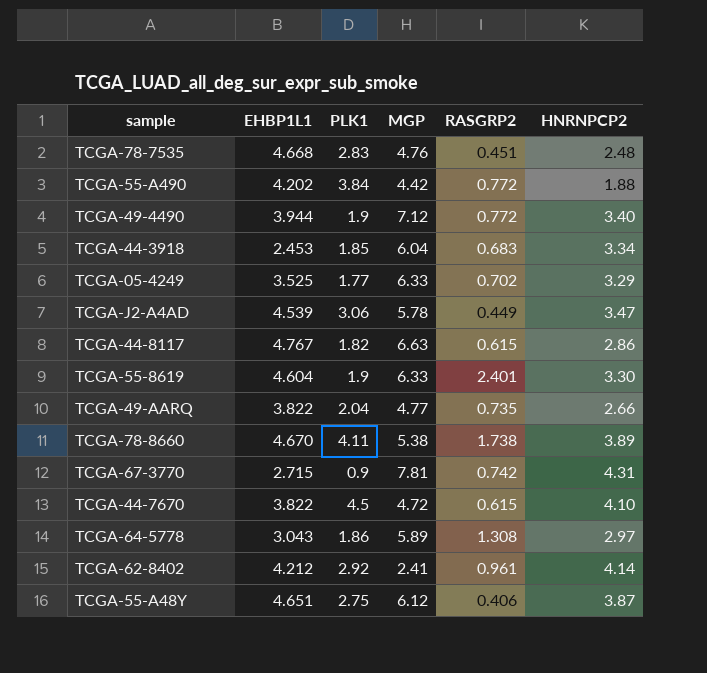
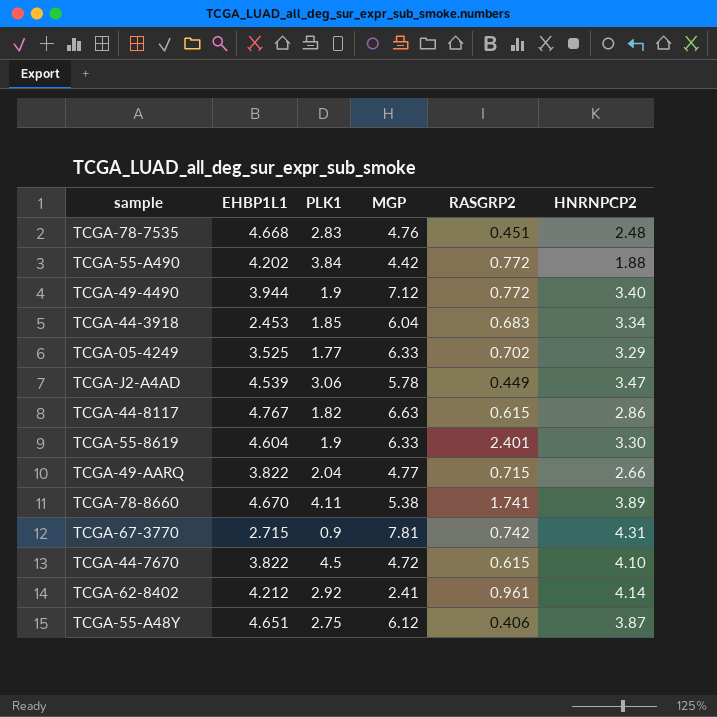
row TCGA-64-5778: 3.043 | 1.86 | 5.89 | 1.308 | 2.97 -> none
TCGA-49-AARQ | RASGRP2: 0.735 -> 0.715
TCGA-78-8660 | RASGRP2: 1.738 -> 1.741

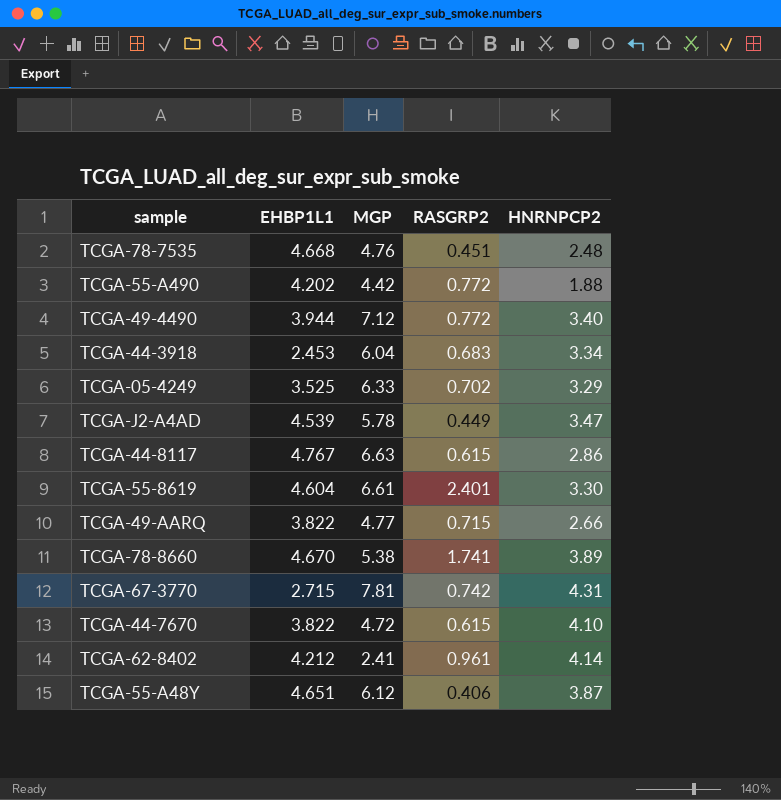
column PLK1 | position: 3 -> none
TCGA-55-8619 | MGP: 6.33 -> 6.61

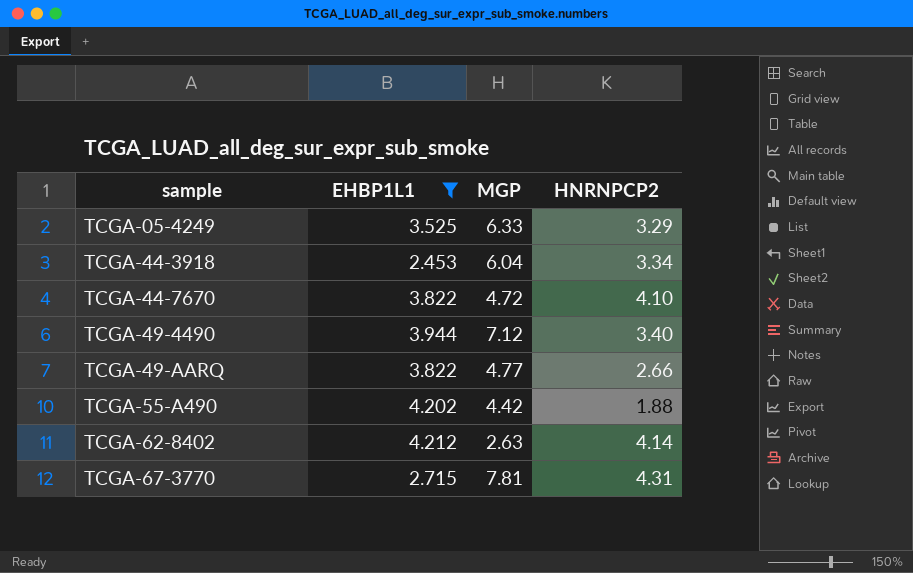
filter: none -> EHBP1L1 <= 4.212
row order: none -> sample ascending
column RASGRP2 | position: 4 -> none
TCGA-62-8402 | MGP: 2.41 -> 2.63

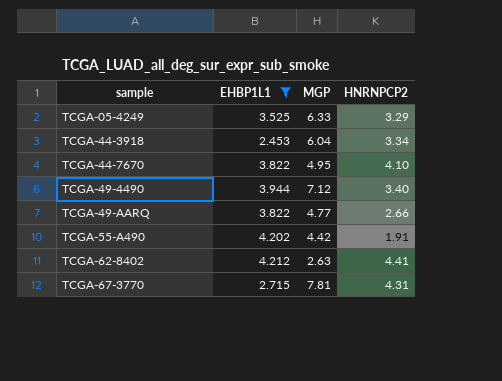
TCGA-44-7670 | MGP: 4.72 -> 4.95
TCGA-55-A490 | HNRNPCP2: 1.88 -> 1.91
TCGA-62-8402 | HNRNPCP2: 4.14 -> 4.41

